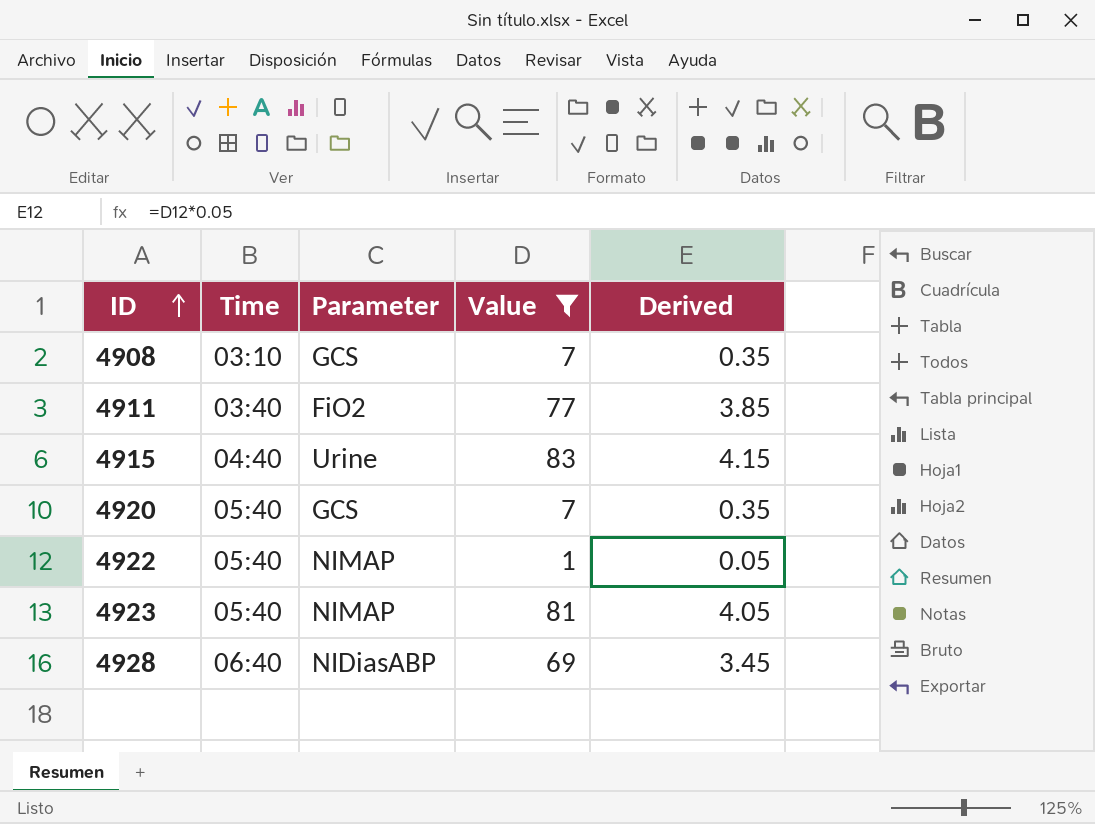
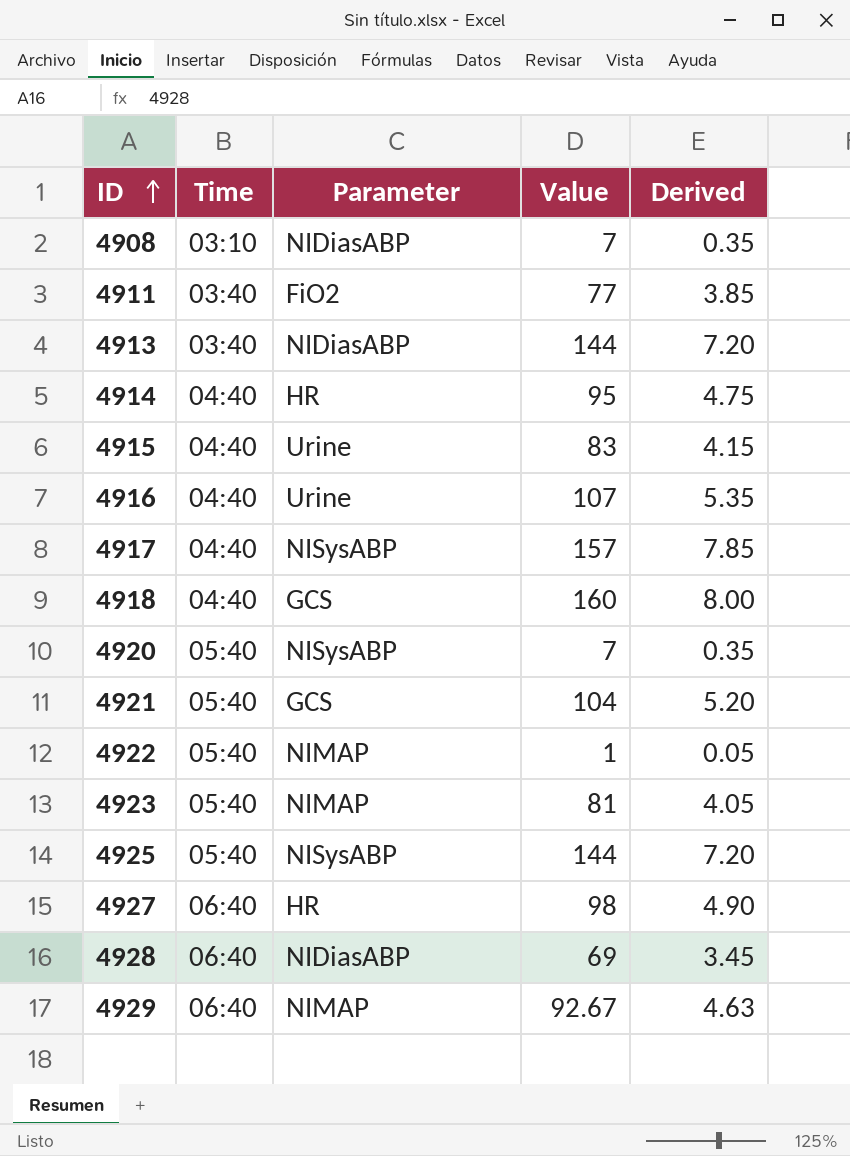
filter: Value <= 83 -> none
4908 | Parameter: GCS -> NIDiasABP
4920 | Parameter: GCS -> NISysABP

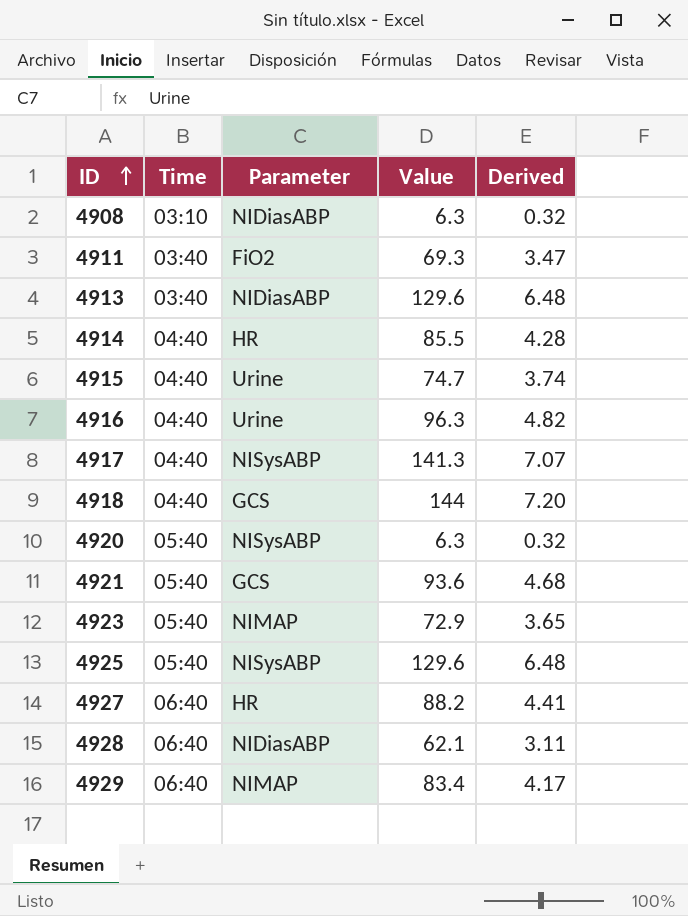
row 4922: 05:40 | NIMAP | 1 | 0.05 -> none
4908 | Value: 7 -> 6.3
4908 | Derived: 0.35 -> 0.32
4911 | Value: 77 -> 69.3
4911 | Derived: 3.85 -> 3.47
4913 | Value: 144 -> 129.6
4913 | Derived: 7.20 -> 6.48
4914 | Value: 95 -> 85.5
4914 | Derived: 4.75 -> 4.28
4915 | Value: 83 -> 74.7
4915 | Derived: 4.15 -> 3.74
4916 | Value: 107 -> 96.3
4916 | Derived: 5.35 -> 4.82
4917 | Value: 157 -> 141.3
4917 | Derived: 7.85 -> 7.07
4918 | Value: 160 -> 144
4918 | Derived: 8.00 -> 7.20
4920 | Value: 7 -> 6.3
4920 | Derived: 0.35 -> 0.32
4921 | Value: 104 -> 93.6
4921 | Derived: 5.20 -> 4.68
4923 | Value: 81 -> 72.9
4923 | Derived: 4.05 -> 3.65
4925 | Value: 144 -> 129.6
4925 | Derived: 7.20 -> 6.48
4927 | Value: 98 -> 88.2
4927 | Derived: 4.90 -> 4.41
4928 | Value: 69 -> 62.1
4928 | Derived: 3.45 -> 3.11
4929 | Value: 92.67 -> 83.4
4929 | Derived: 4.63 -> 4.17

